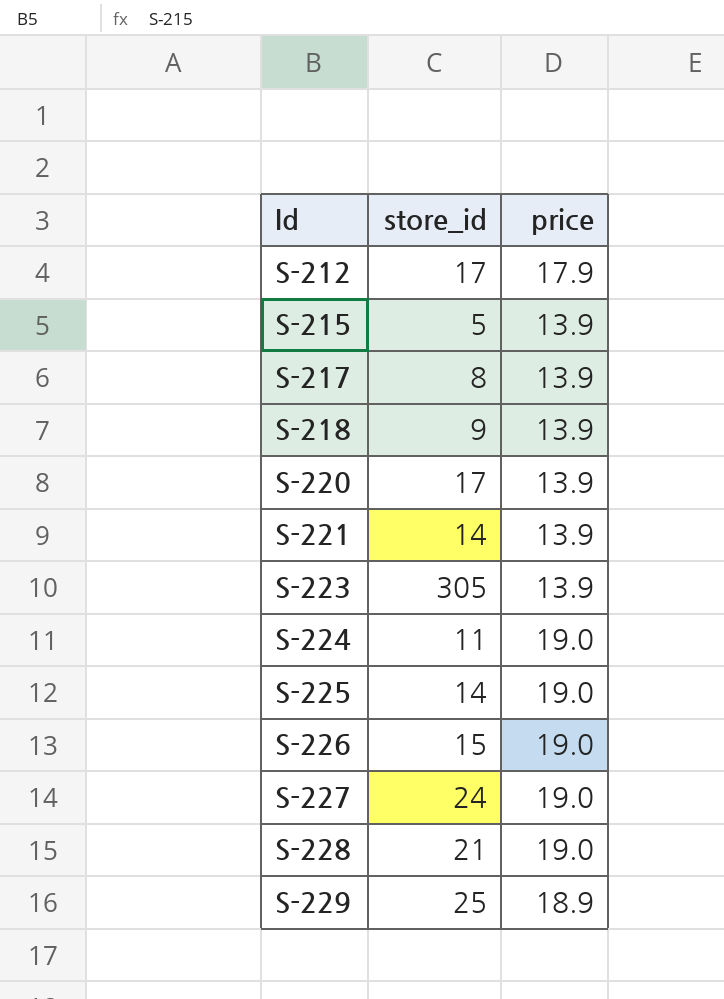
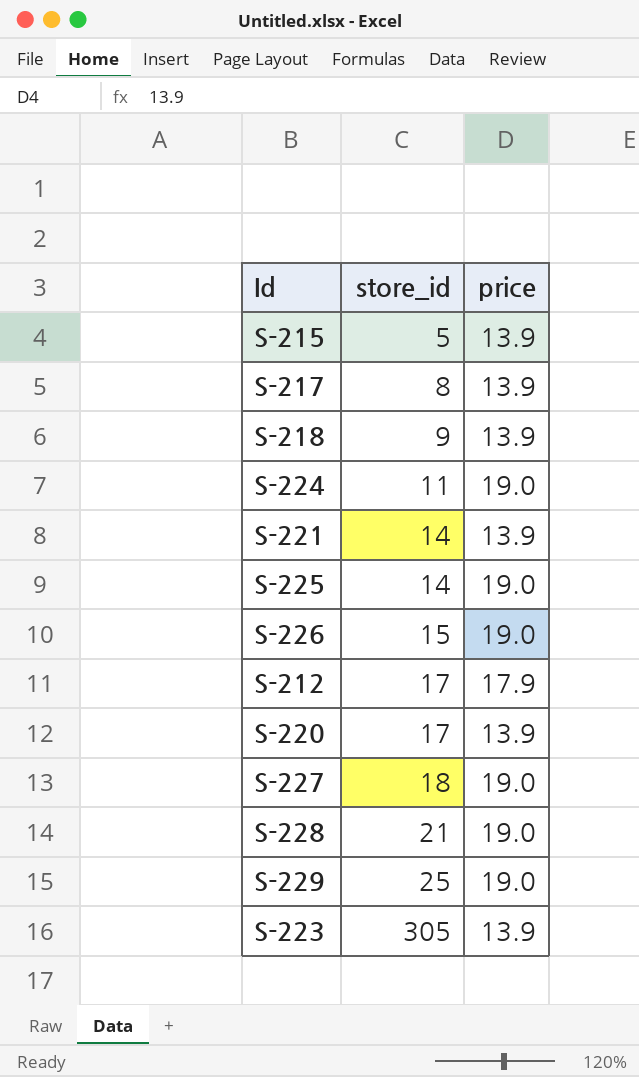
row order: Id ascending -> store_id ascending
S-227 | store_id: 24 -> 18
S-229 | price: 18.9 -> 19.0

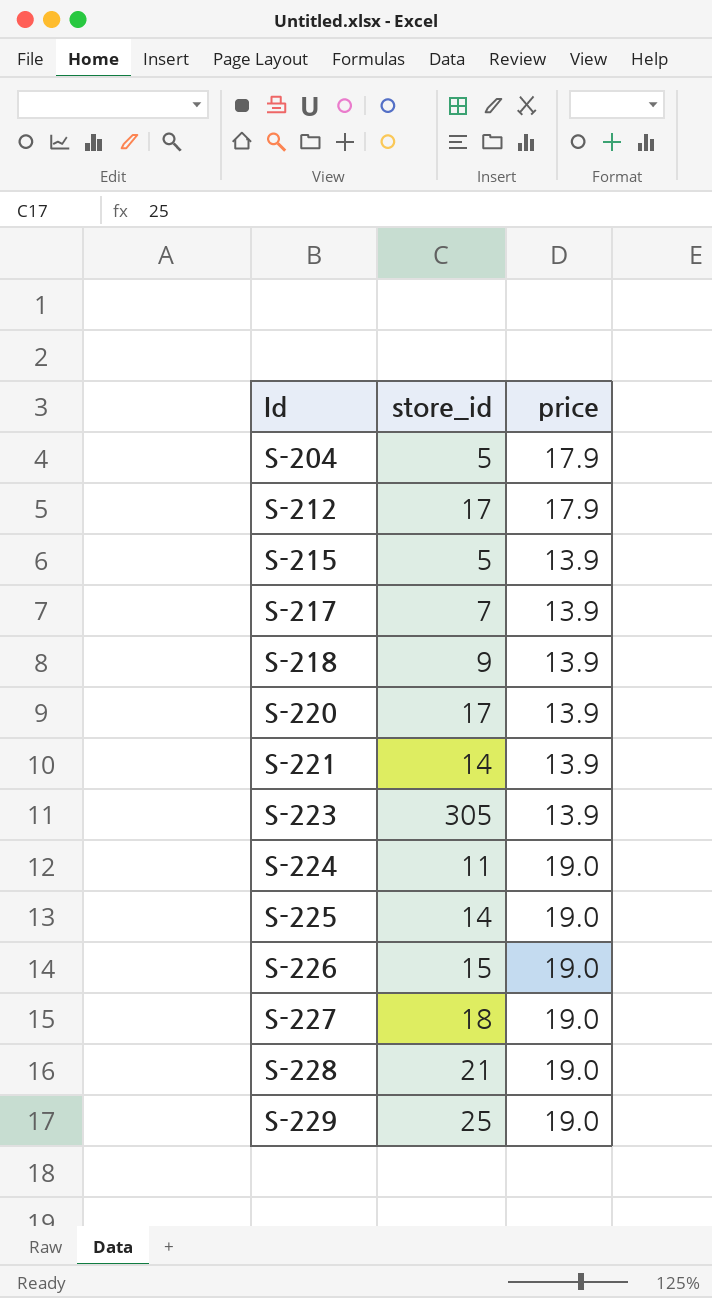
row order: store_id ascending -> Id ascending
row S-204: none -> 5 | 17.9
S-217 | store_id: 8 -> 7

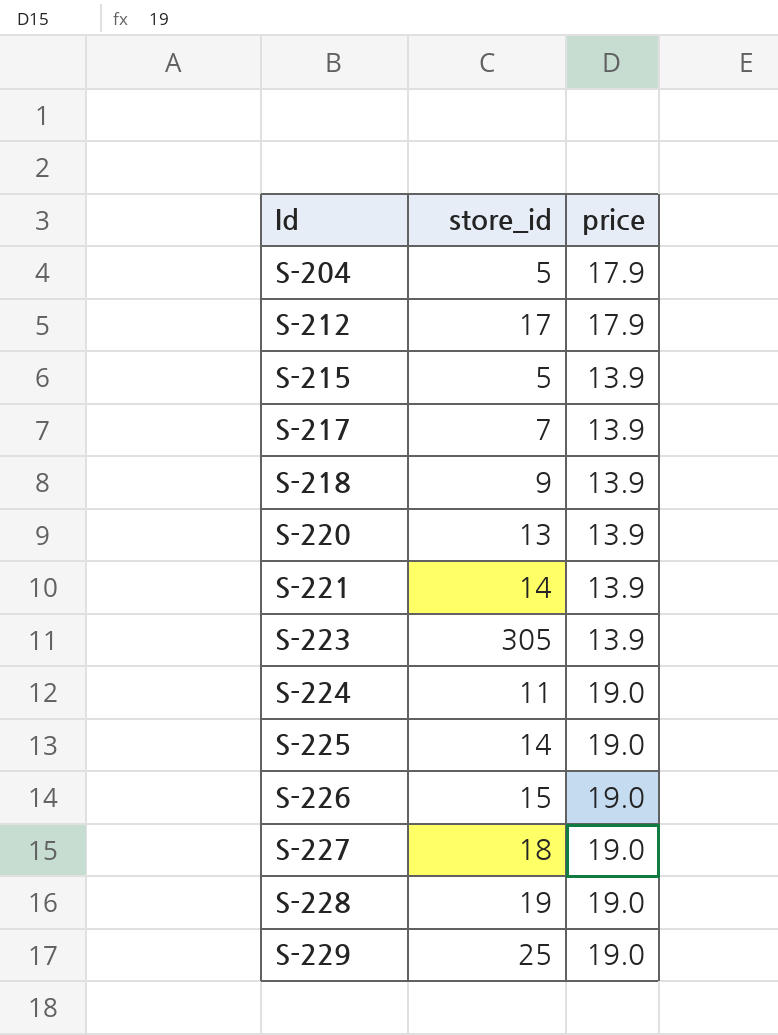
S-220 | store_id: 17 -> 13
S-228 | store_id: 21 -> 19

